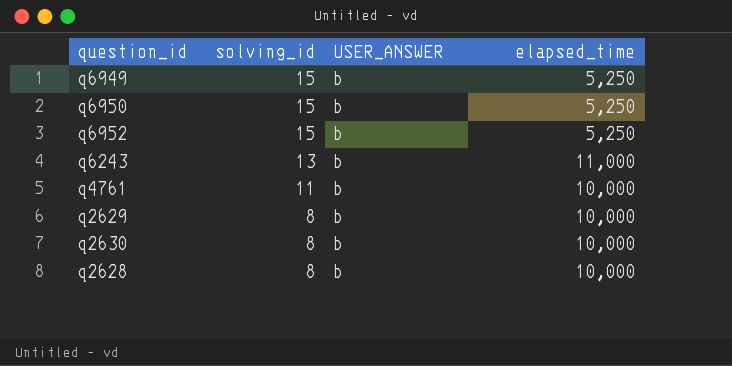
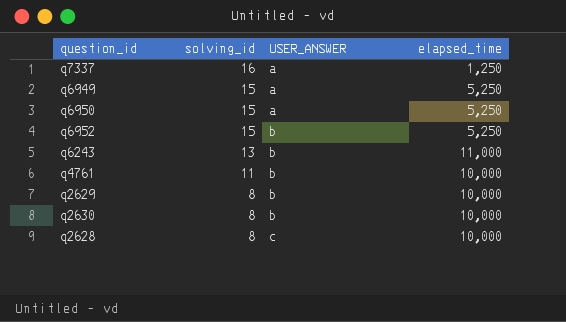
row q7337: none -> 16 | a | 1,250
q6949 | USER_ANSWER: b -> a
q6950 | USER_ANSWER: b -> a
q2628 | USER_ANSWER: b -> c

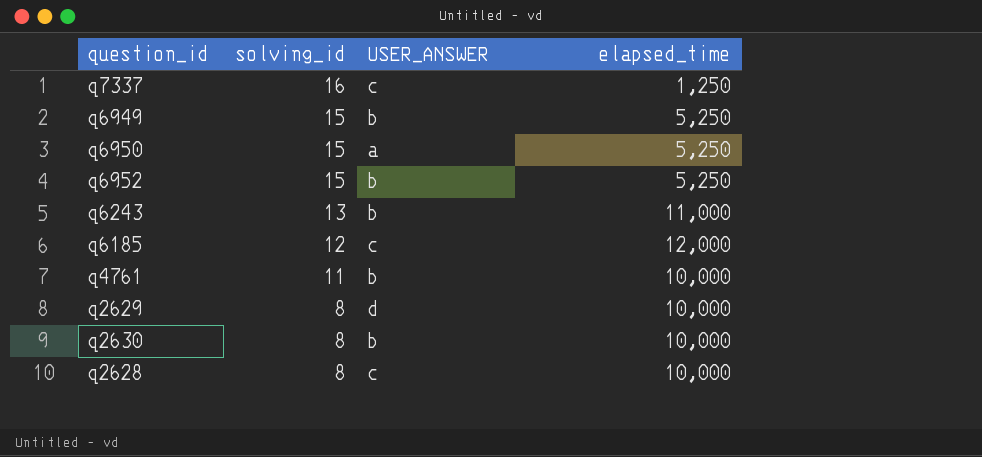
q7337 | USER_ANSWER: a -> c
q6949 | USER_ANSWER: a -> b
row q6185: none -> 12 | c | 12,000
q2629 | USER_ANSWER: b -> d

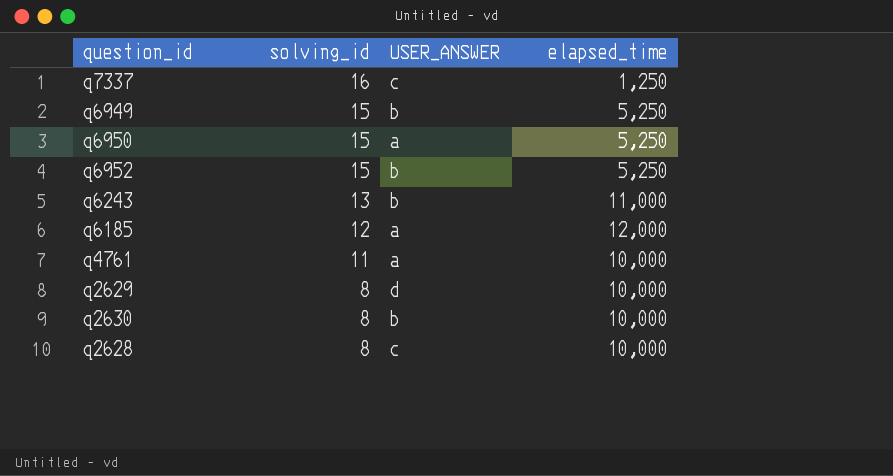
q6185 | USER_ANSWER: c -> a
q4761 | USER_ANSWER: b -> a

